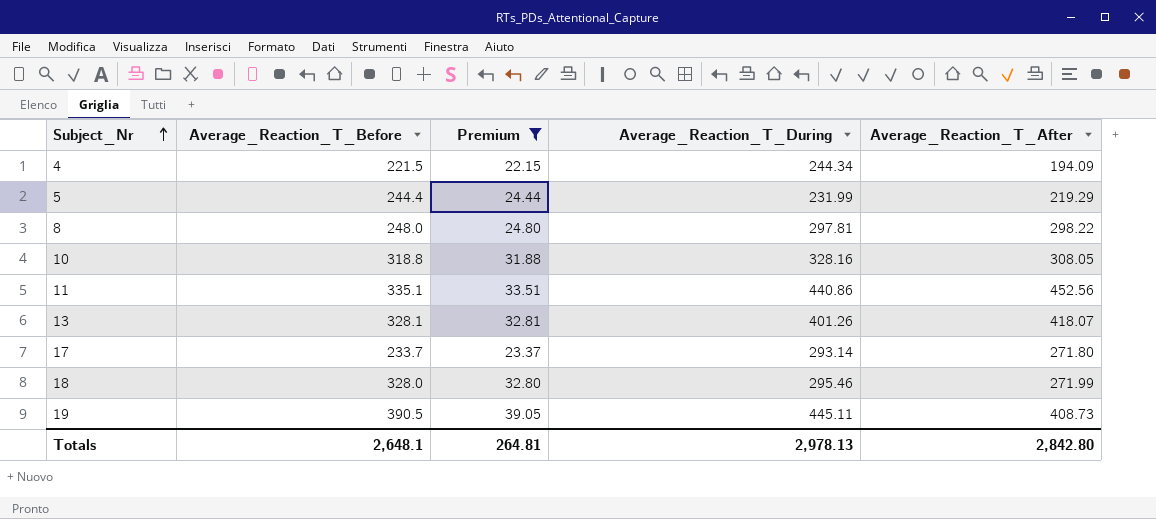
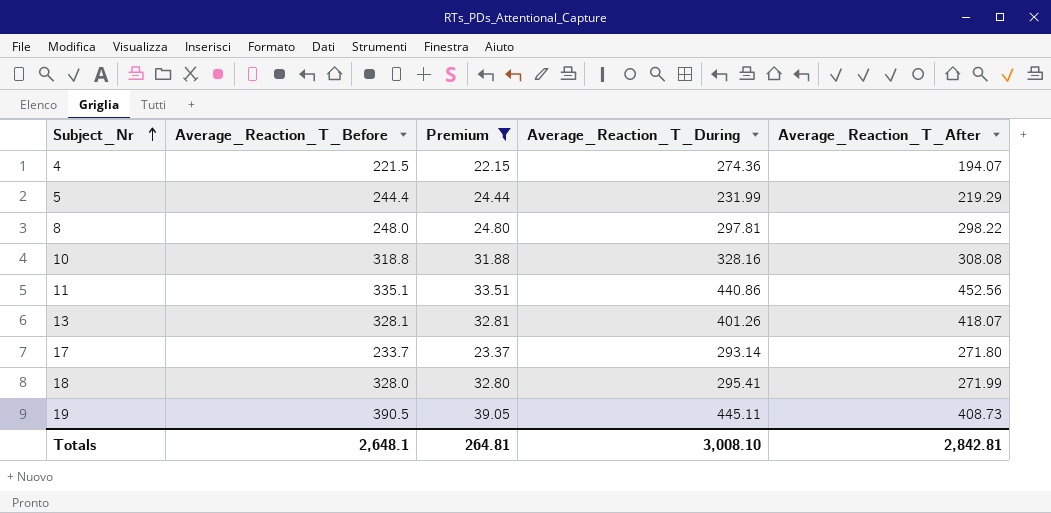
4 | Average_Reaction_T_During: 244.34 -> 274.36
4 | Average_Reaction_T_After: 194.09 -> 194.07
10 | Average_Reaction_T_After: 308.05 -> 308.08
18 | Average_Reaction_T_During: 295.46 -> 295.41
Totals | Average_Reaction_T_During: 2,978.13 -> 3,008.10
Totals | Average_Reaction_T_After: 2,842.80 -> 2,842.81

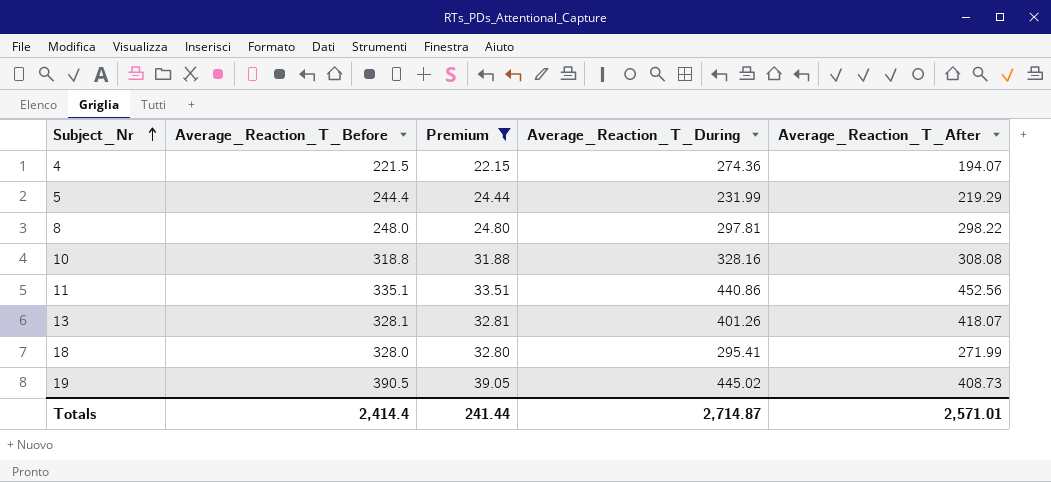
row 17: 233.7 | 23.37 | 293.14 | 271.80 -> none
19 | Average_Reaction_T_During: 445.11 -> 445.02
Totals | Average_Reaction_T_Before: 2,648.1 -> 2,414.4
Totals | Premium: 264.81 -> 241.44
Totals | Average_Reaction_T_During: 3,008.10 -> 2,714.87
Totals | Average_Reaction_T_After: 2,842.81 -> 2,571.01

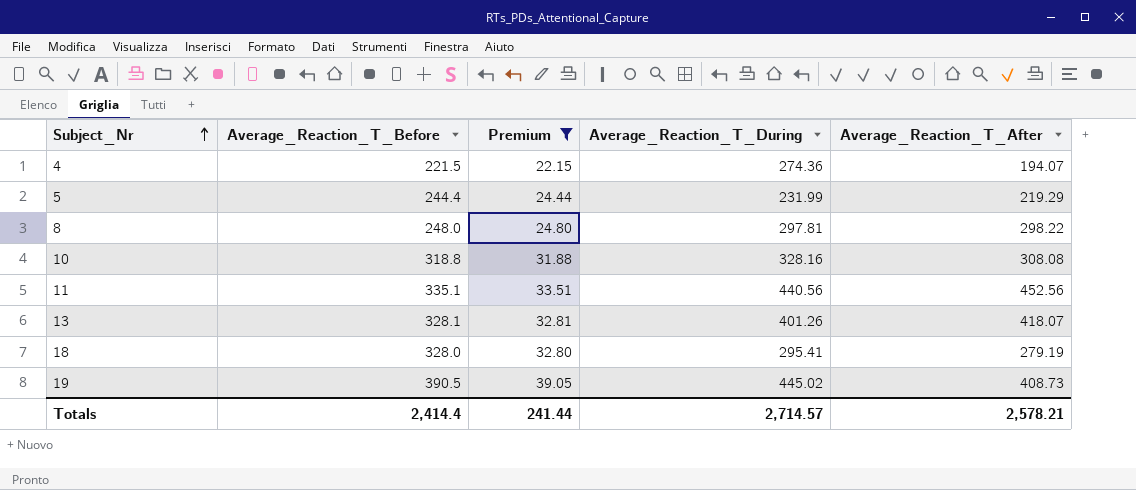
11 | Average_Reaction_T_During: 440.86 -> 440.56
18 | Average_Reaction_T_After: 271.99 -> 279.19
Totals | Average_Reaction_T_During: 2,714.87 -> 2,714.57
Totals | Average_Reaction_T_After: 2,571.01 -> 2,578.21

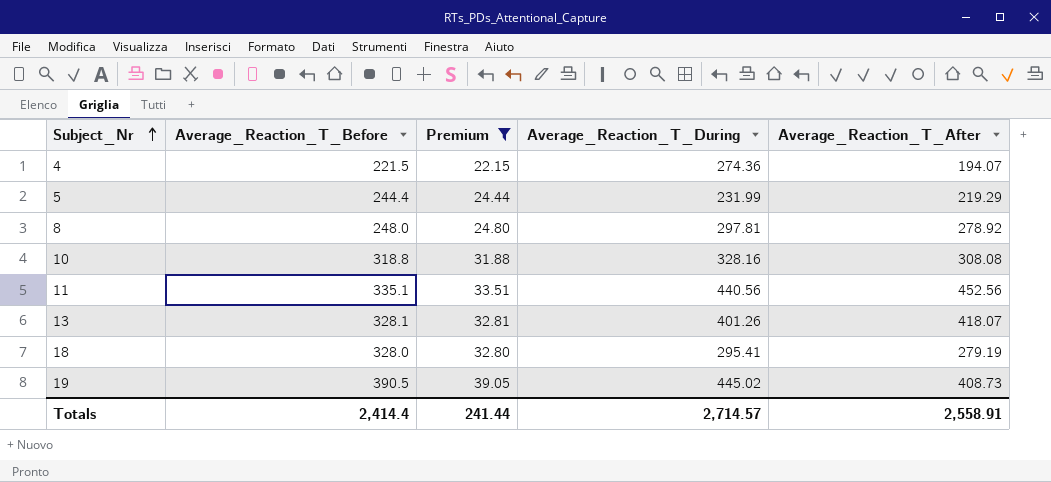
8 | Average_Reaction_T_After: 298.22 -> 278.92
Totals | Average_Reaction_T_After: 2,578.21 -> 2,558.91

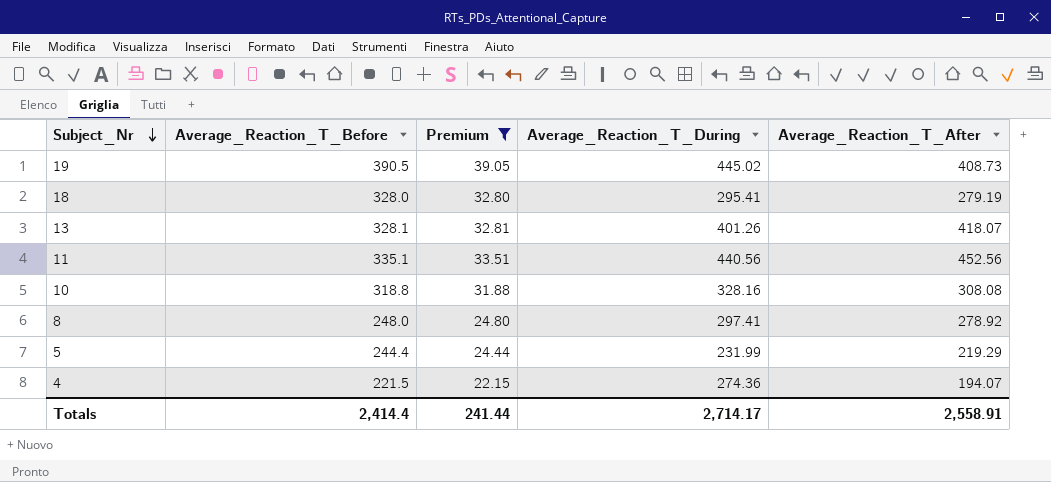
row order: Subject_Nr ascending -> Subject_Nr descending
8 | Average_Reaction_T_During: 297.81 -> 297.41
Totals | Average_Reaction_T_During: 2,714.57 -> 2,714.17

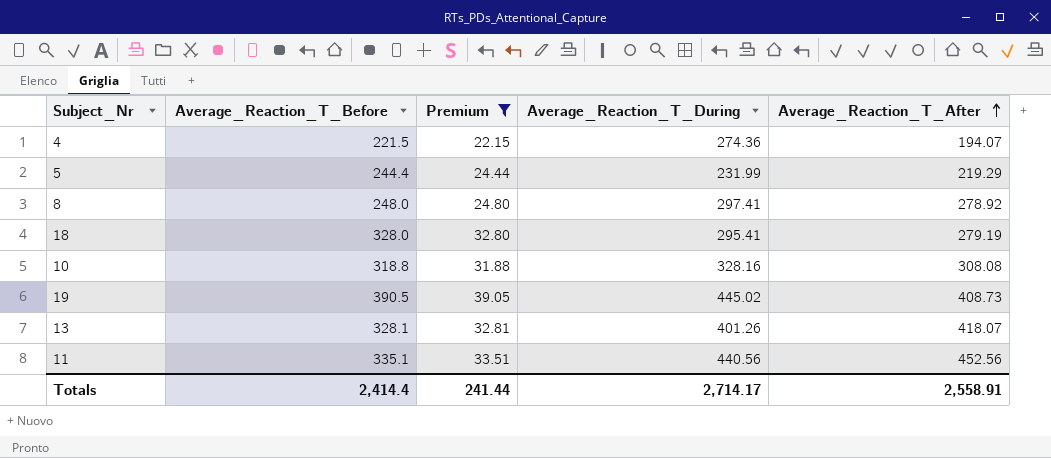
row order: Subject_Nr descending -> Average_Reaction_T_After ascending

